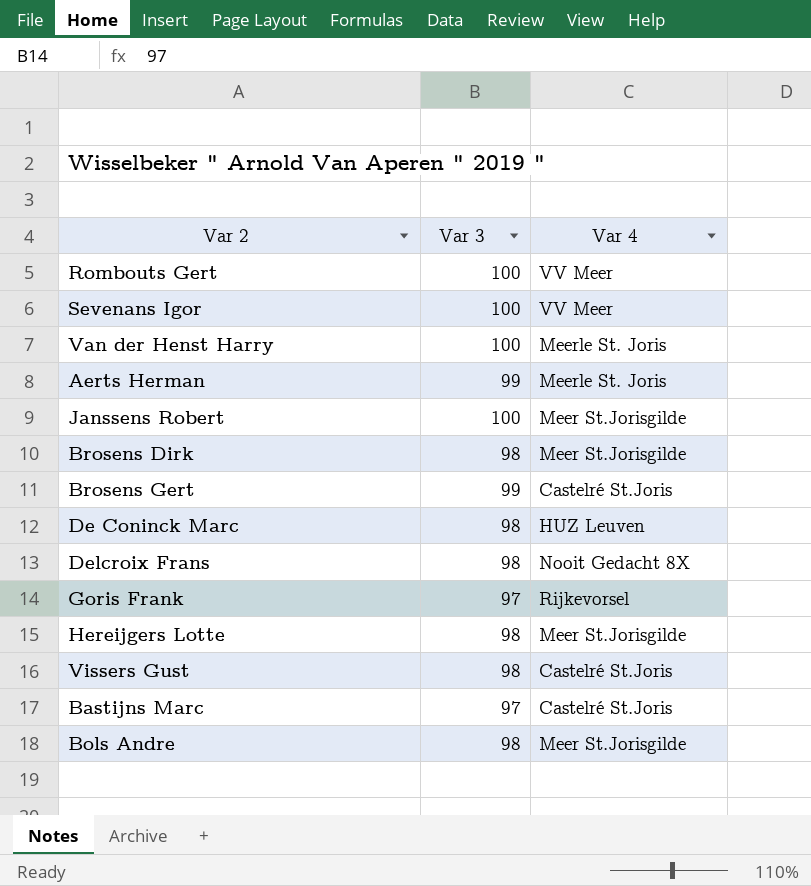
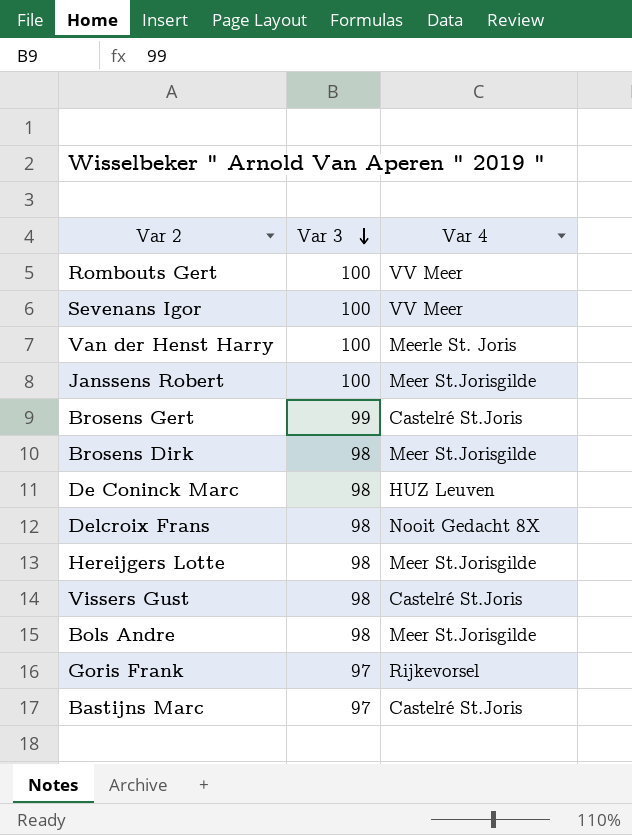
row order: none -> Var 3 descending
row Aerts Herman: 99 | Meerle St. Joris -> none

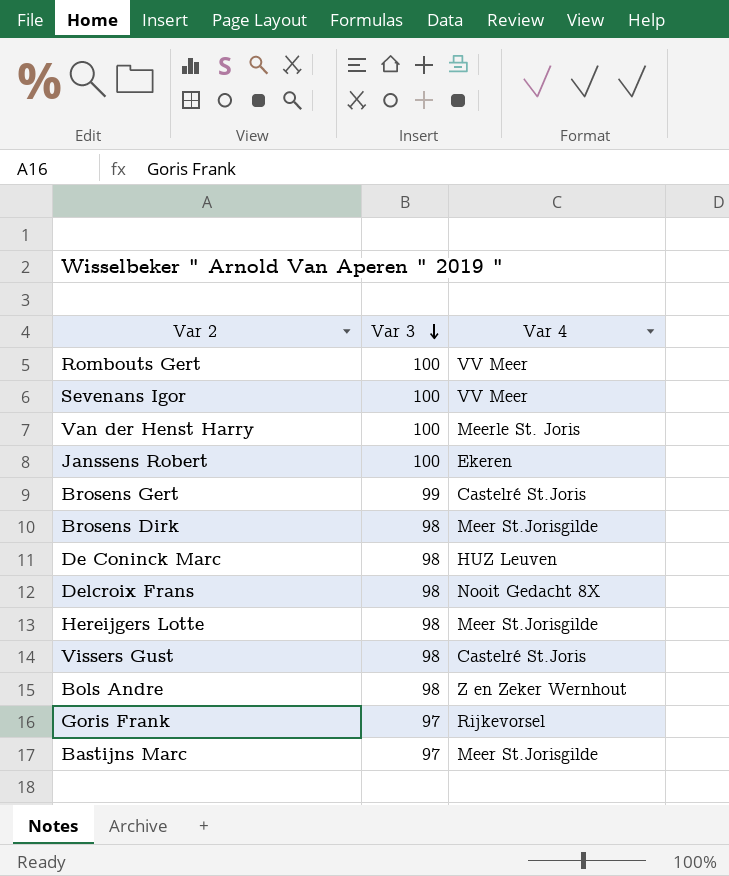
Janssens Robert | Var 4: Meer St.Jorisgilde -> Ekeren
Bols Andre | Var 4: Meer St.Jorisgilde -> Z en Zeker Wernhout
Bastijns Marc | Var 4: Castelré St.Joris -> Meer St.Jorisgilde

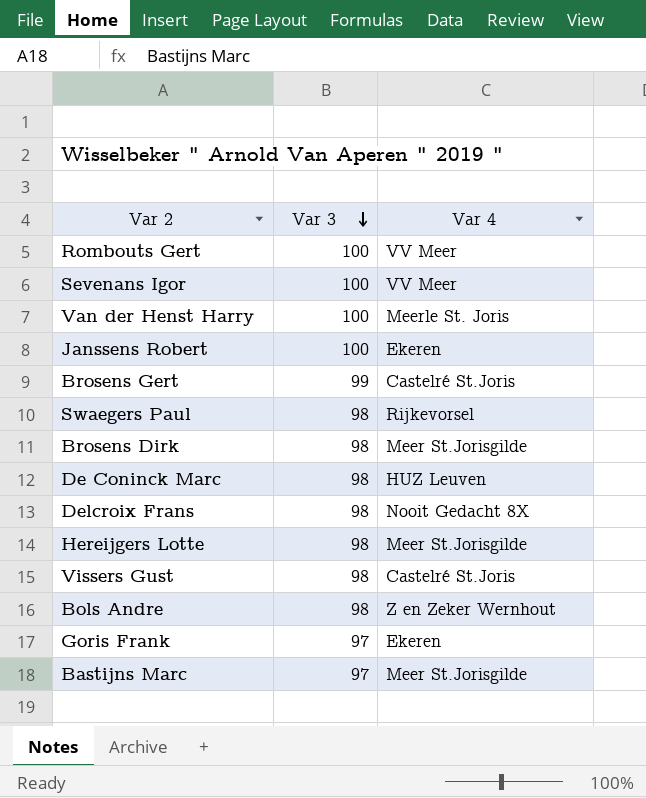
row Swaegers Paul: none -> 98 | Rijkevorsel
Goris Frank | Var 4: Rijkevorsel -> Ekeren

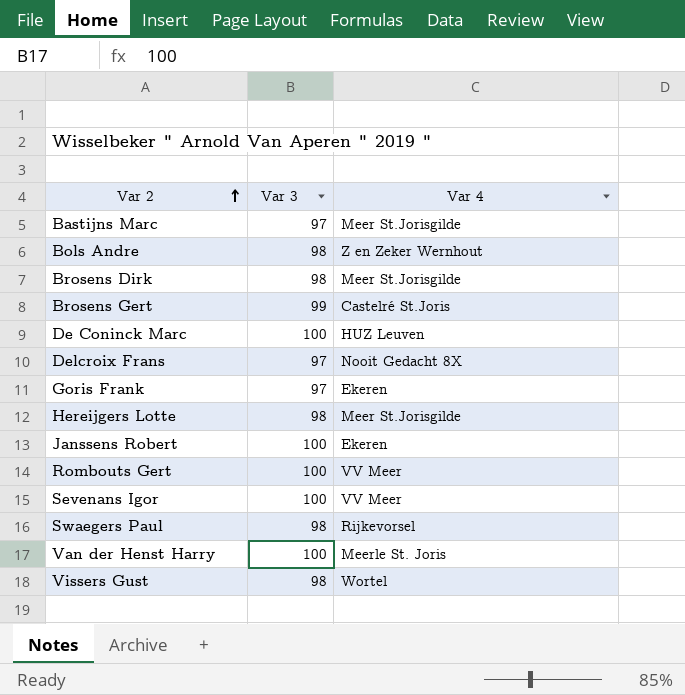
row order: Var 3 descending -> Var 2 ascending
De Coninck Marc | Var 3: 98 -> 100
Delcroix Frans | Var 3: 98 -> 97
Vissers Gust | Var 4: Castelré St.Joris -> Wortel

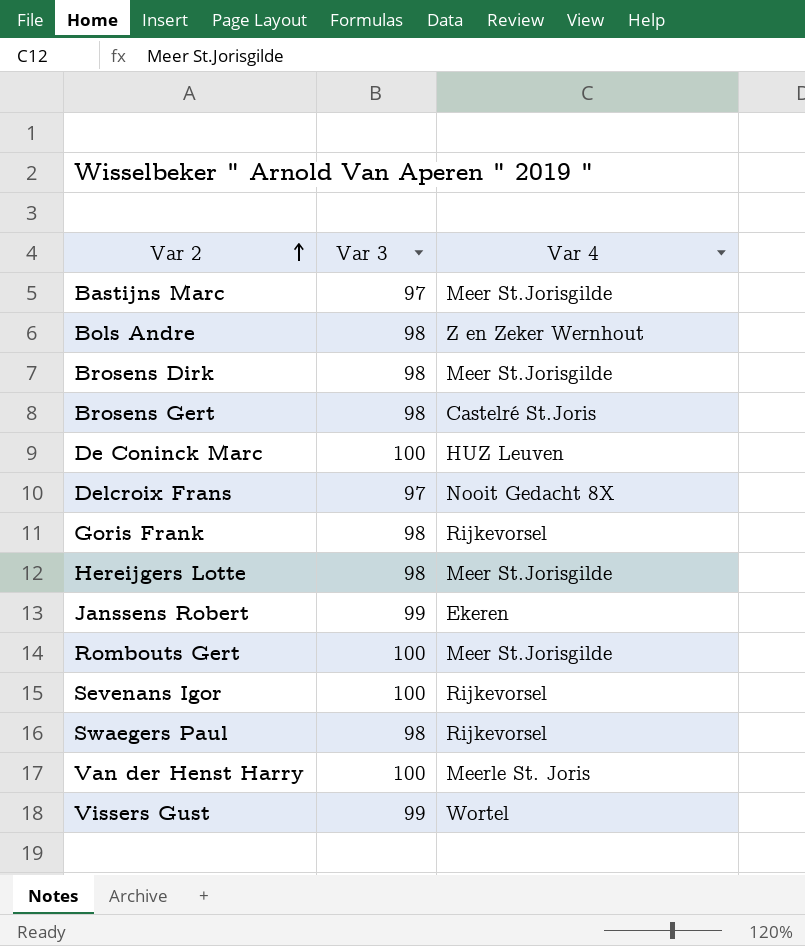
Brosens Gert | Var 3: 99 -> 98
Goris Frank | Var 3: 97 -> 98
Goris Frank | Var 4: Ekeren -> Rijkevorsel
Janssens Robert | Var 3: 100 -> 99
Rombouts Gert | Var 4: VV Meer -> Meer St.Jorisgilde
Sevenans Igor | Var 4: VV Meer -> Rijkevorsel
Vissers Gust | Var 3: 98 -> 99

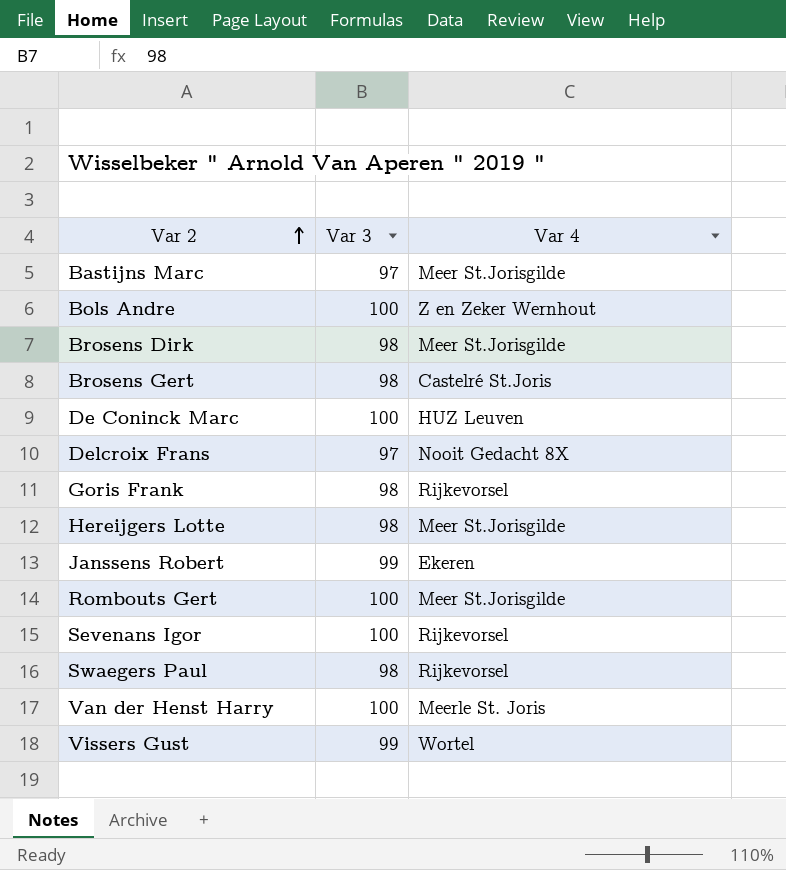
Bols Andre | Var 3: 98 -> 100

